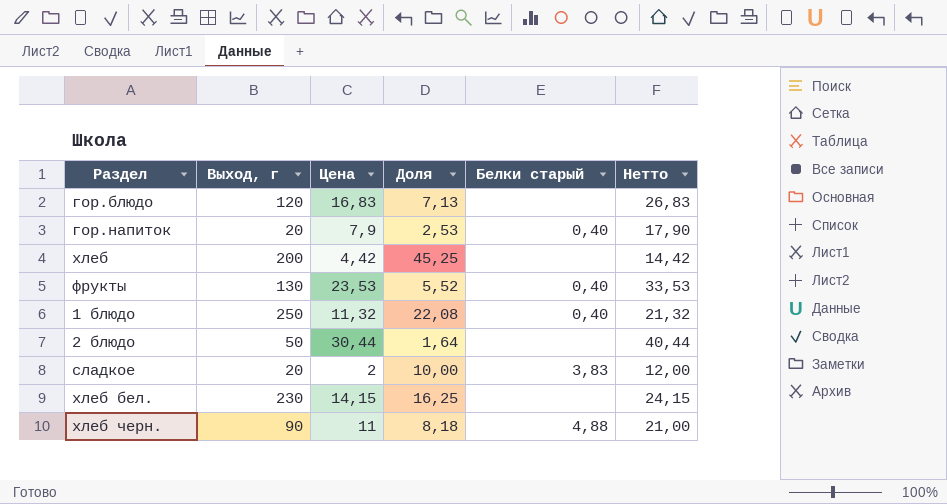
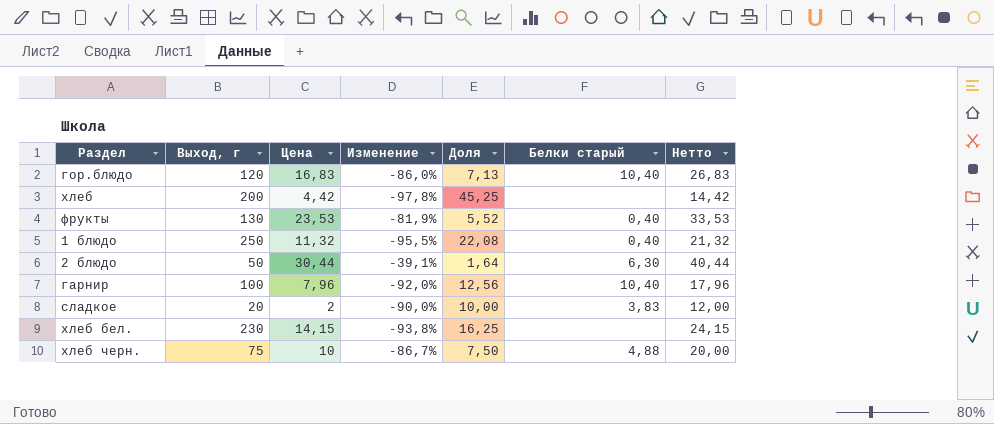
column Изменение | formula: none -> ([Цена] - [Выход, г]) / [Выход, г]
row гор.напиток: 20 | 7,9 | 2,53 | 0,40 | 17,90 -> none
гор.блюдо | Белки старый: none -> 10,40
2 блюдо | Белки старый: none -> 6,30
row гарнир: none -> 100 | 7,96 | -92,0% | 12,56 | 10,40 | 17,96
хлеб черн. | Выход, г: 90 -> 75
хлеб черн. | Цена: 11 -> 10
хлеб черн. | Доля: 8,18 -> 7,50
хлеб черн. | Нетто: 21,00 -> 20,00

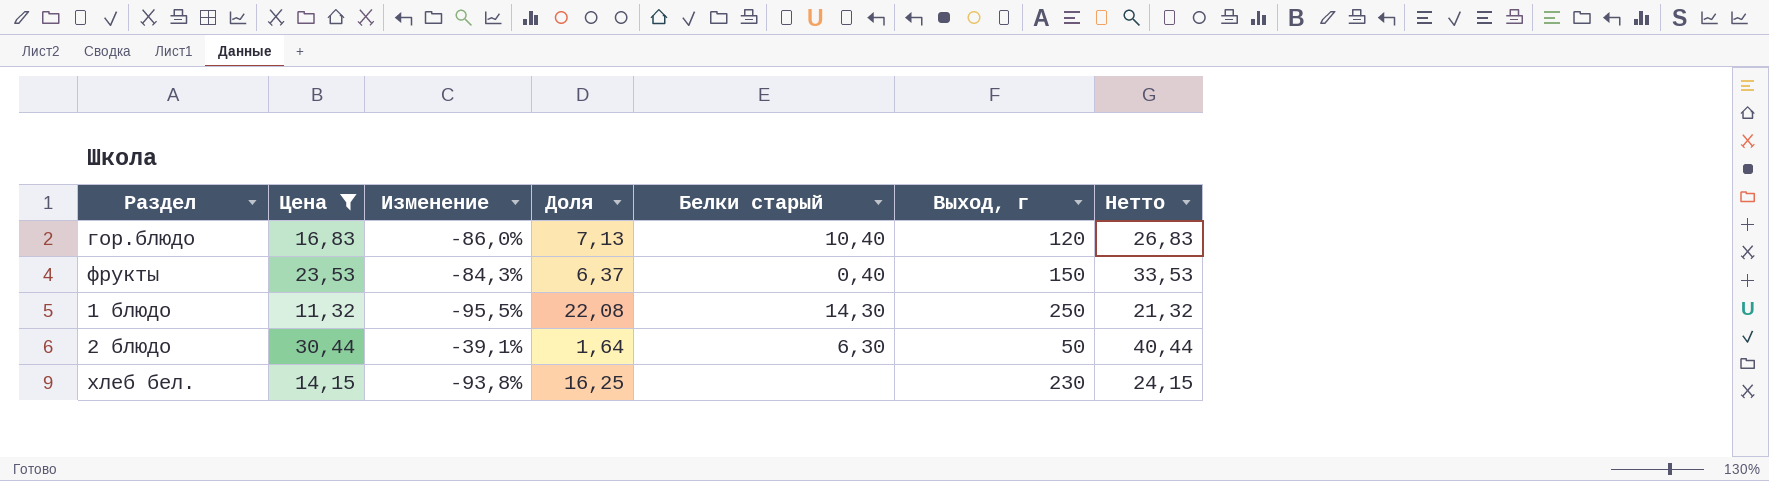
filter: none -> Цена >= 11,32
column Выход, г | position: 2 -> 6
фрукты | Изменение: -81,9% -> -84,3%
фрукты | Доля: 5,52 -> 6,37
фрукты | Выход, г: 130 -> 150
1 блюдо | Белки старый: 0,40 -> 14,30

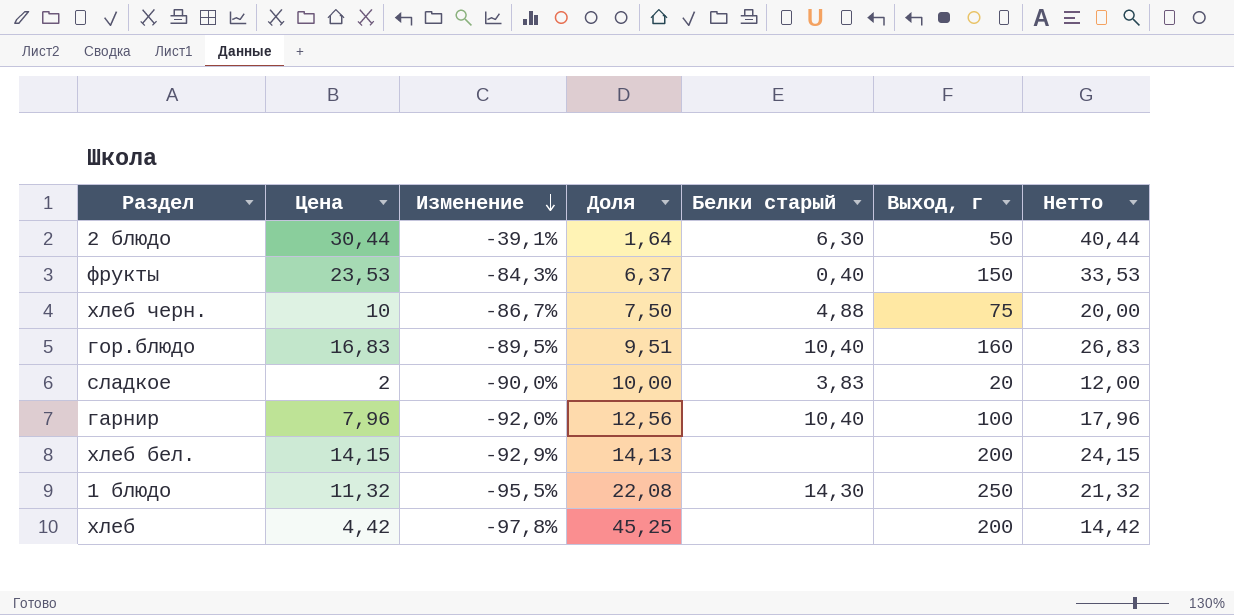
filter: Цена >= 11,32 -> none
row order: none -> Изменение descending
гор.блюдо | Изменение: -86,0% -> -89,5%
гор.блюдо | Доля: 7,13 -> 9,51
гор.блюдо | Выход, г: 120 -> 160
хлеб бел. | Изменение: -93,8% -> -92,9%
хлеб бел. | Доля: 16,25 -> 14,13
хлеб бел. | Выход, г: 230 -> 200

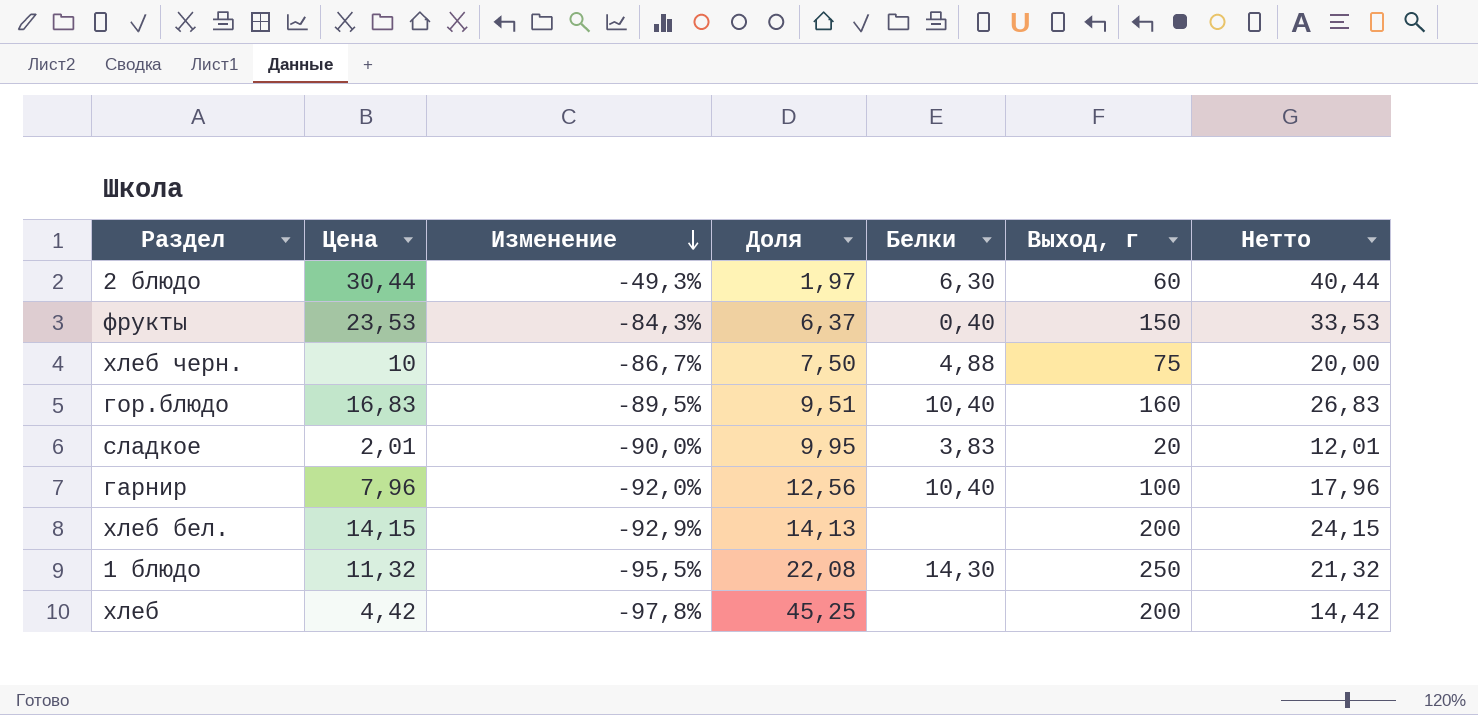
column name: Белки старый -> Белки
2 блюдо | Изменение: -39,1% -> -49,3%
2 блюдо | Доля: 1,64 -> 1,97
2 блюдо | Выход, г: 50 -> 60
сладкое | Цена: 2 -> 2,01
сладкое | Доля: 10,00 -> 9,95
сладкое | Нетто: 12,00 -> 12,01

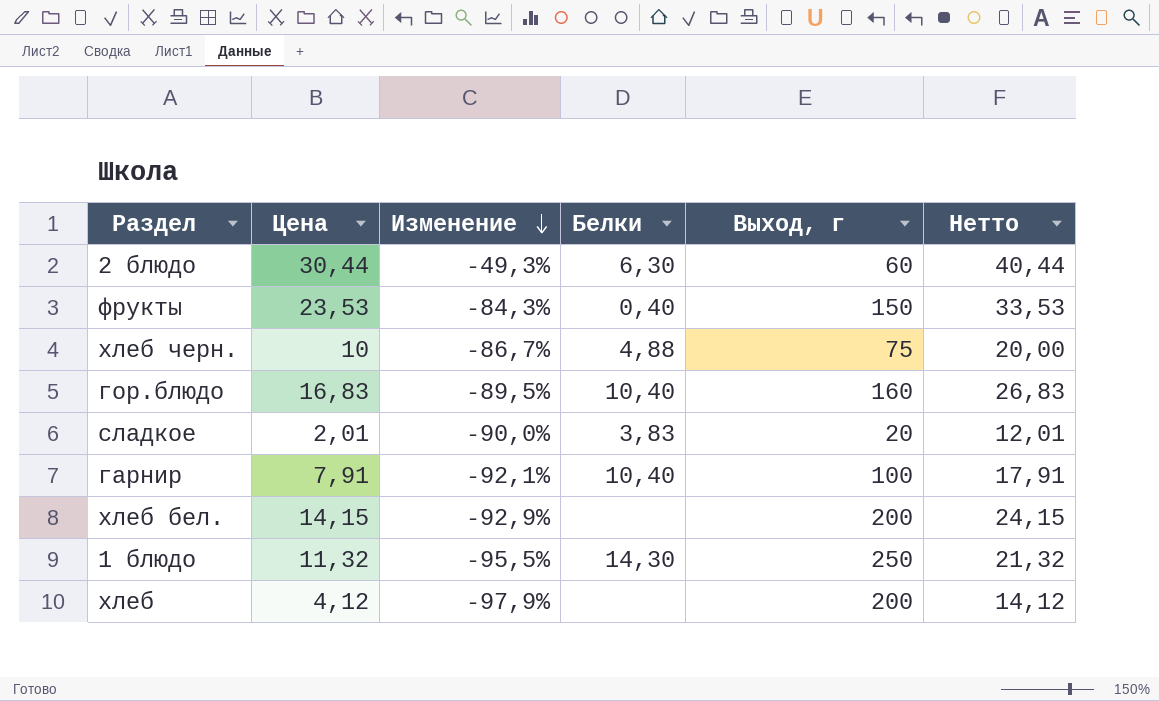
column Доля | formula: [Выход, г] / [Цена] -> none
гарнир | Цена: 7,96 -> 7,91
гарнир | Изменение: -92,0% -> -92,1%
гарнир | Нетто: 17,96 -> 17,91
хлеб | Цена: 4,42 -> 4,12
хлеб | Изменение: -97,8% -> -97,9%
хлеб | Нетто: 14,42 -> 14,12

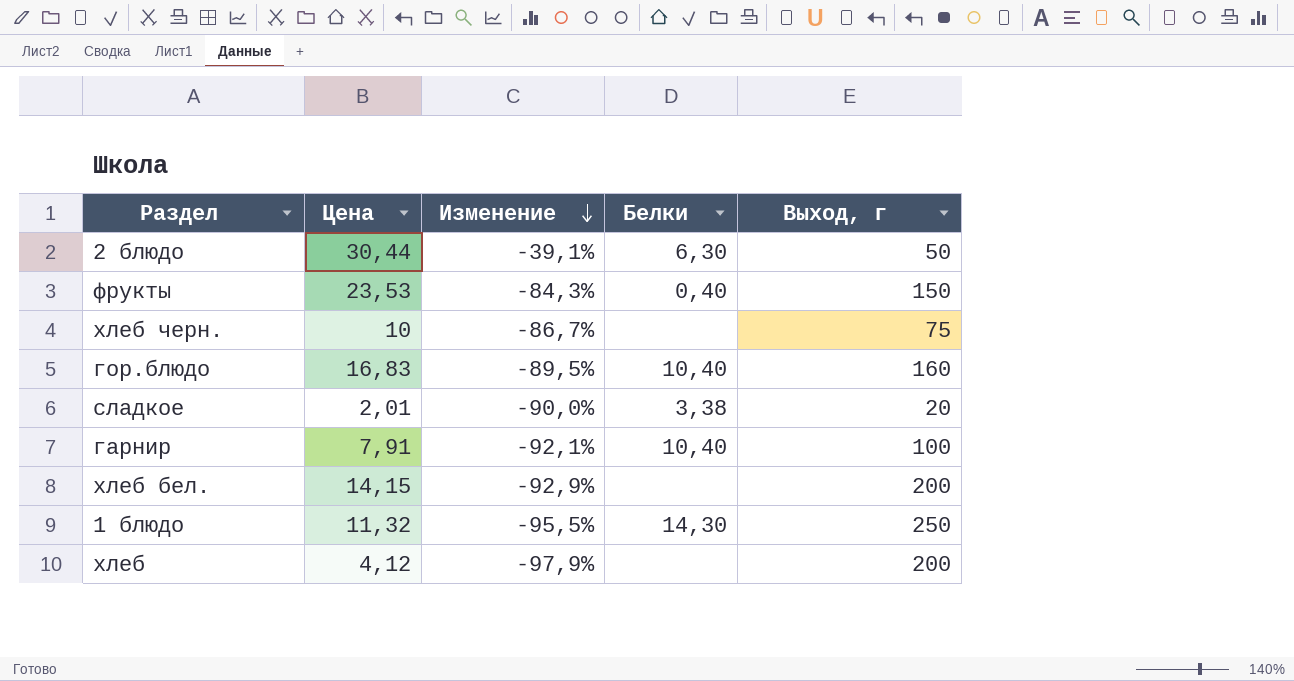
column Нетто | formula: [Цена] + 10 -> none
2 блюдо | Изменение: -49,3% -> -39,1%
2 блюдо | Выход, г: 60 -> 50
хлеб черн. | Белки: 4,88 -> none
сладкое | Белки: 3,83 -> 3,38

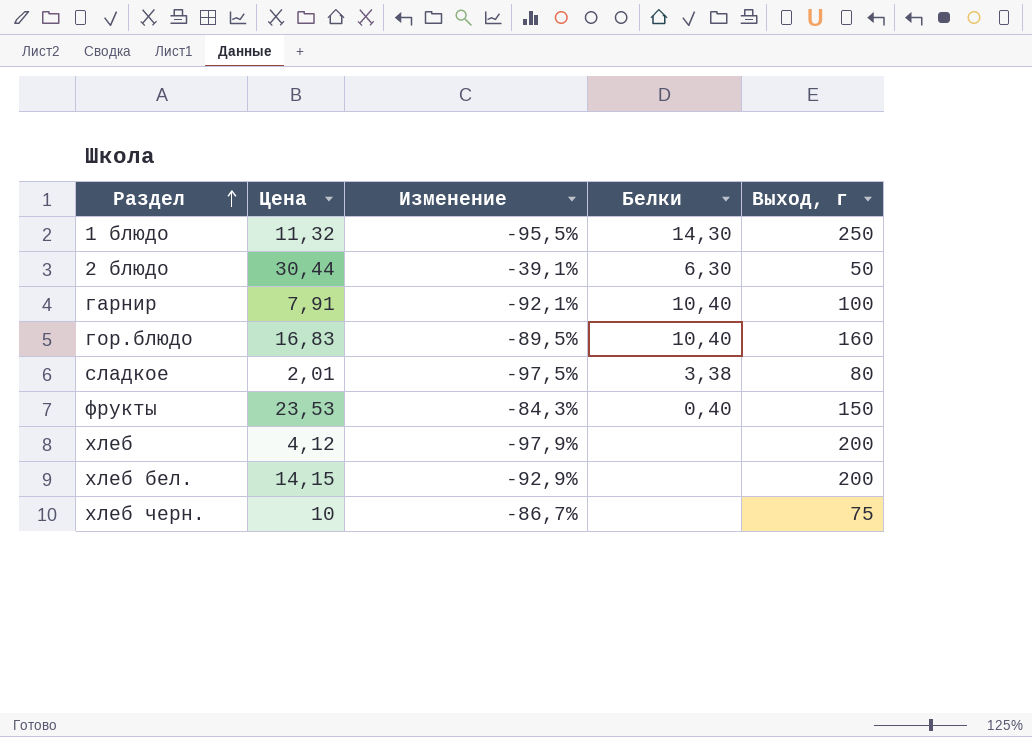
row order: Изменение descending -> Раздел ascending
сладкое | Изменение: -90,0% -> -97,5%
сладкое | Выход, г: 20 -> 80

